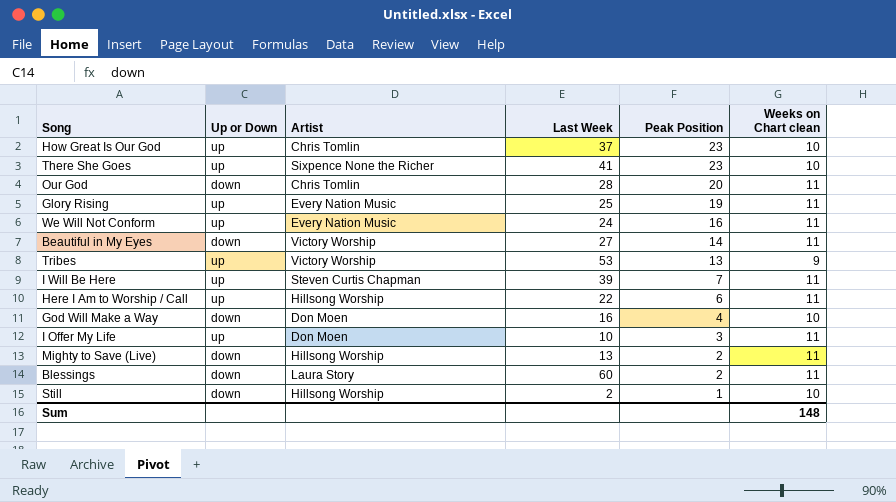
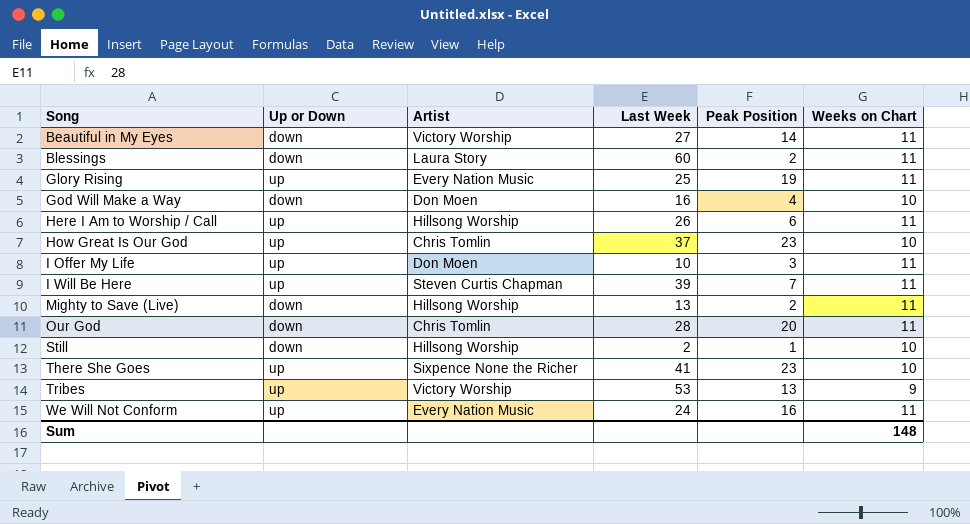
row order: Peak Position descending -> Song ascending
column name: Weeks on Chart clean -> Weeks on Chart
Here I Am to Worship / Call | Last Week: 22 -> 26

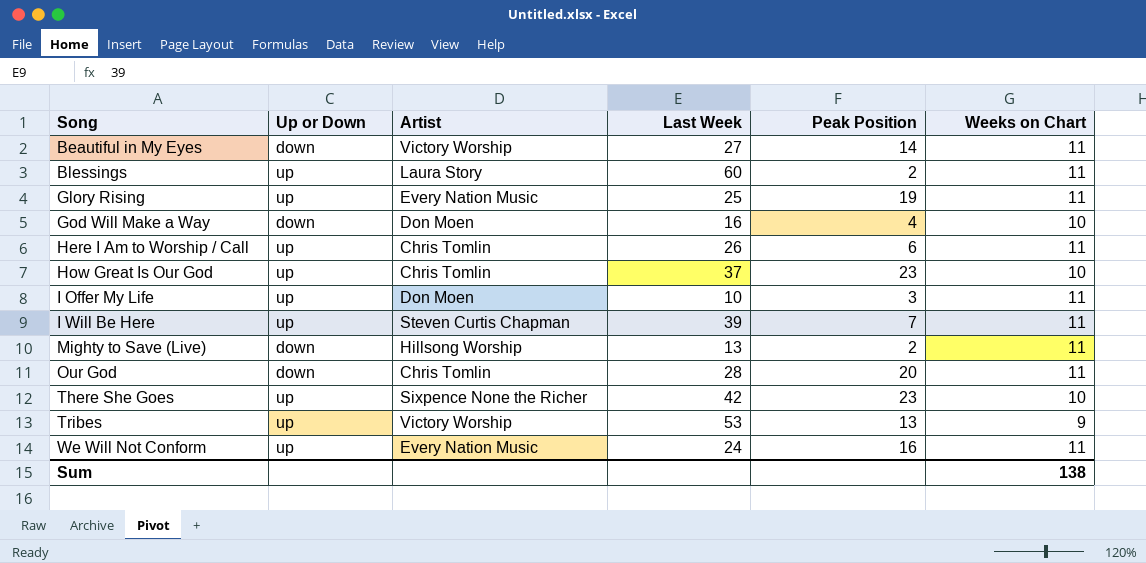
row Still: down | Hillsong Worship | 2 | 1 | 10 -> none
Blessings | Up or Down: down -> up
Here I Am to Worship / Call | Artist: Hillsong Worship -> Chris Tomlin
There She Goes | Last Week: 41 -> 42
Sum | Weeks on Chart: 148 -> 138

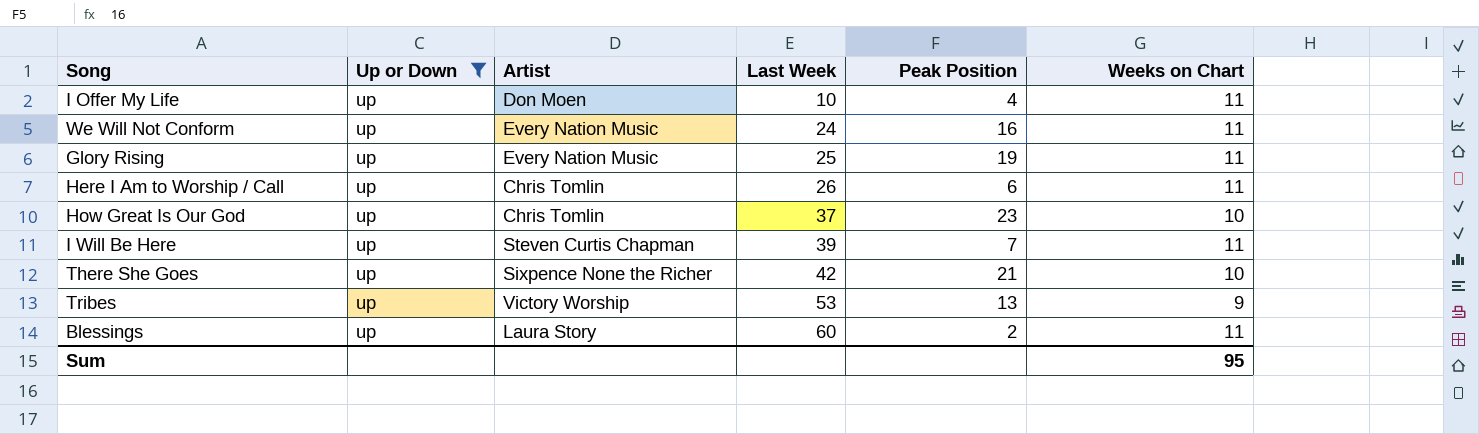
filter: none -> Up or Down = up
row order: Song ascending -> Last Week ascending
I Offer My Life | Peak Position: 3 -> 4
There She Goes | Peak Position: 23 -> 21
Sum | Weeks on Chart: 138 -> 95

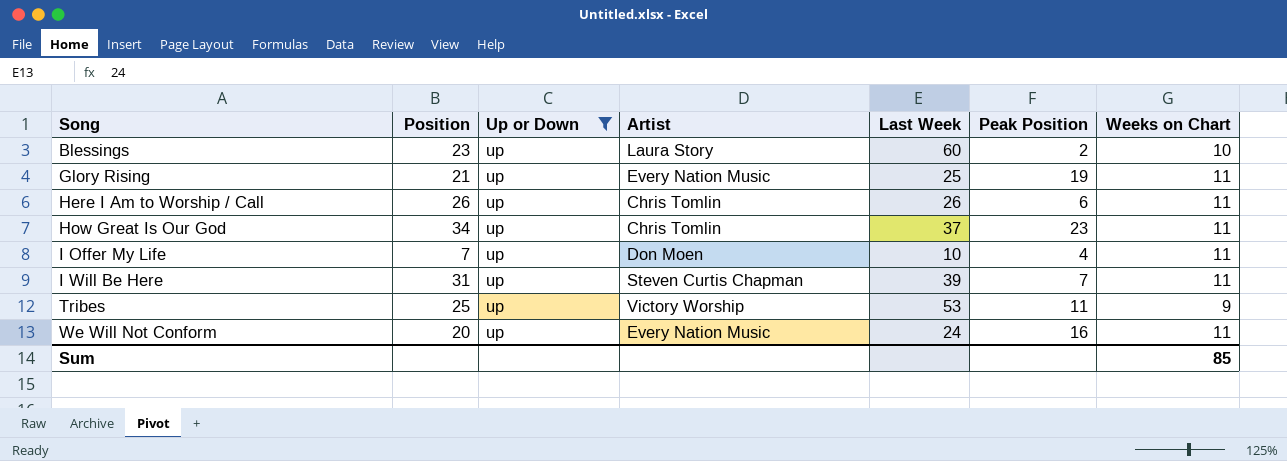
row order: Last Week ascending -> Song ascending
column Position | position: none -> 2
row There She Goes: up | Sixpence None the Richer | 42 | 21 | 10 -> none
Blessings | Weeks on Chart: 11 -> 10
How Great Is Our God | Weeks on Chart: 10 -> 11
Tribes | Peak Position: 13 -> 11
Sum | Weeks on Chart: 95 -> 85

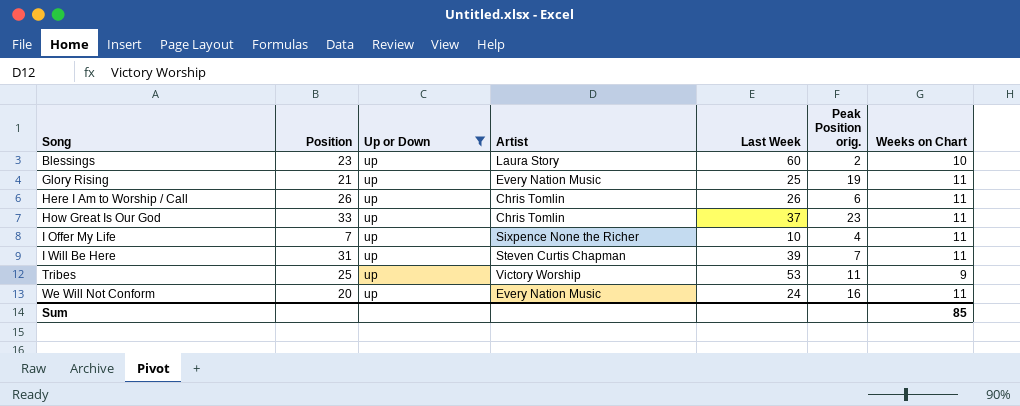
column name: Peak Position -> Peak Position orig.
How Great Is Our God | Position: 34 -> 33
I Offer My Life | Artist: Don Moen -> Sixpence None the Richer

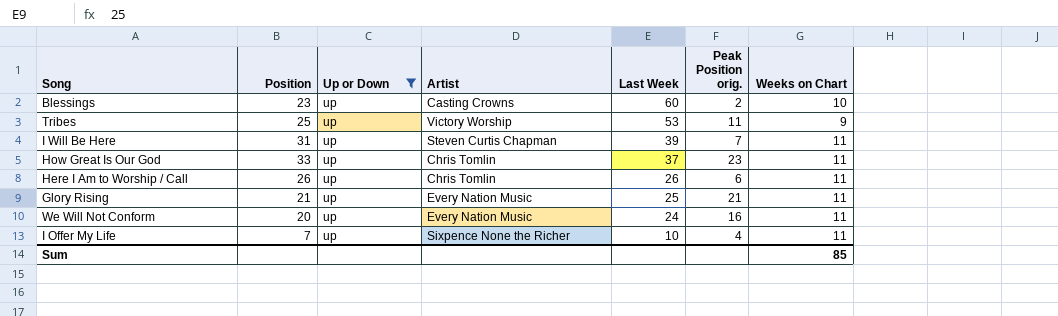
row order: Song ascending -> Last Week descending
Blessings | Artist: Laura Story -> Casting Crowns
Glory Rising | Peak Position orig.: 19 -> 21

